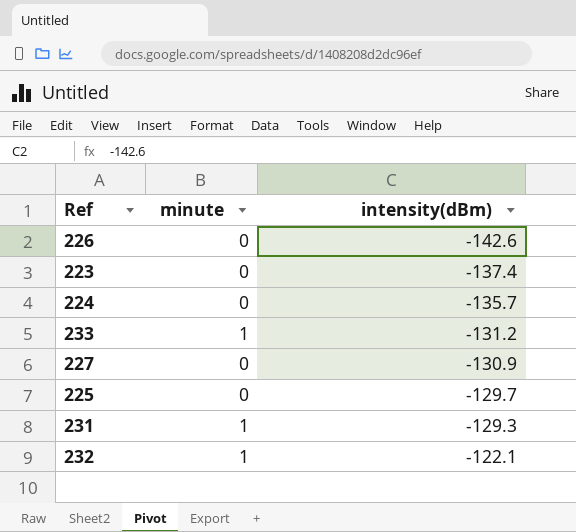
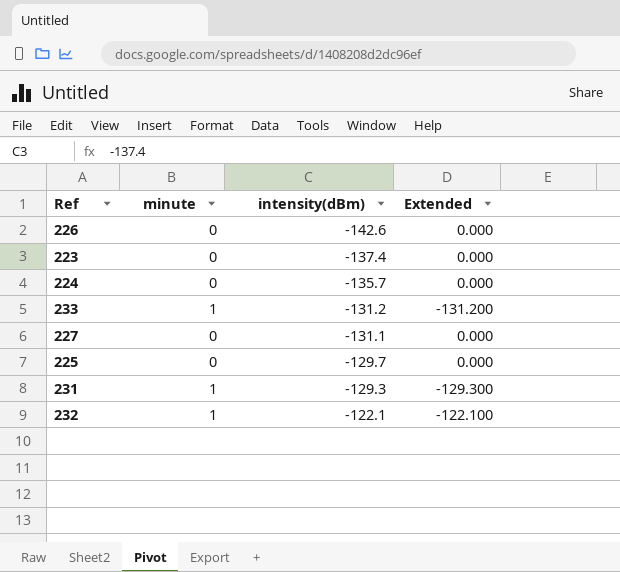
column Extended | formula: none -> [minute] * [intensity(dBm)]
227 | intensity(dBm): -130.9 -> -131.1

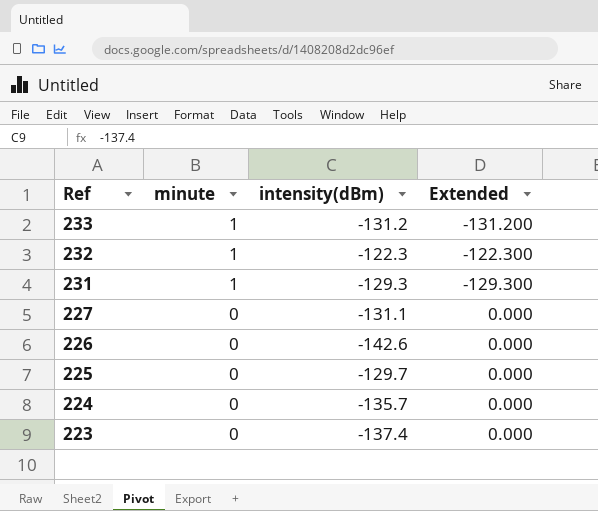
row order: intensity(dBm) ascending -> Ref descending
232 | intensity(dBm): -122.1 -> -122.3
232 | Extended: -122.100 -> -122.300

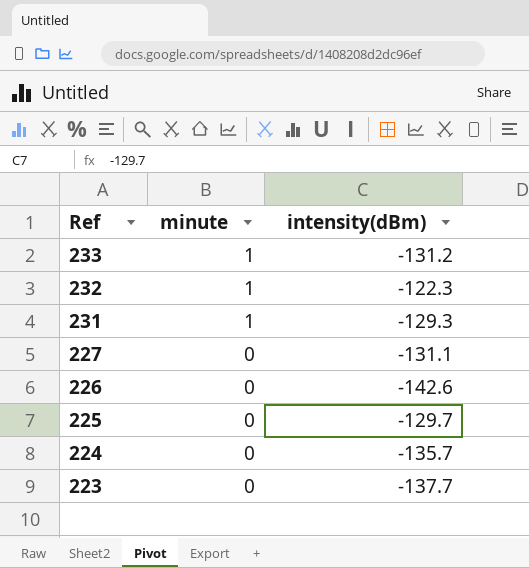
column Extended | formula: [minute] * [intensity(dBm)] -> none
223 | intensity(dBm): -137.4 -> -137.7

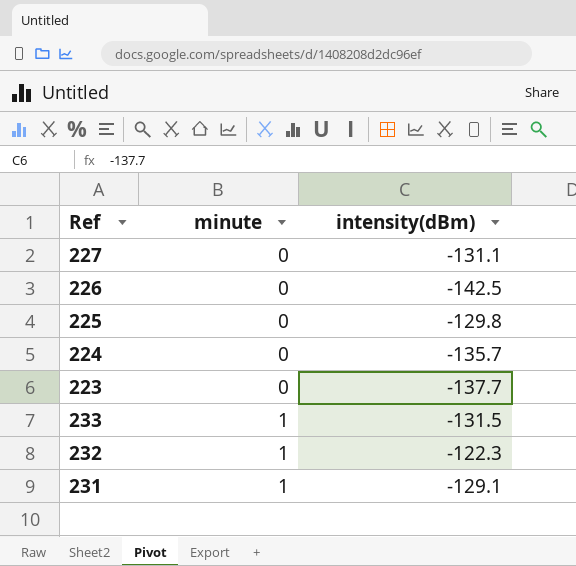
row order: Ref descending -> minute ascending
226 | intensity(dBm): -142.6 -> -142.5
225 | intensity(dBm): -129.7 -> -129.8
233 | intensity(dBm): -131.2 -> -131.5
231 | intensity(dBm): -129.3 -> -129.1

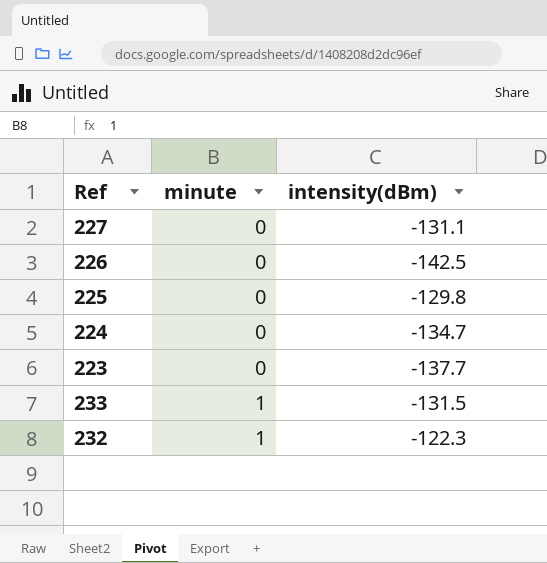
row 231: 1 | -129.1 -> none
224 | intensity(dBm): -135.7 -> -134.7

